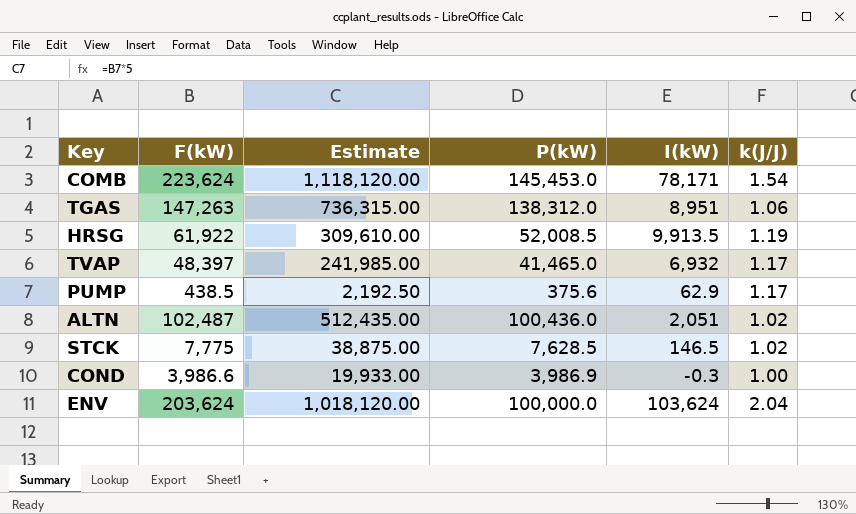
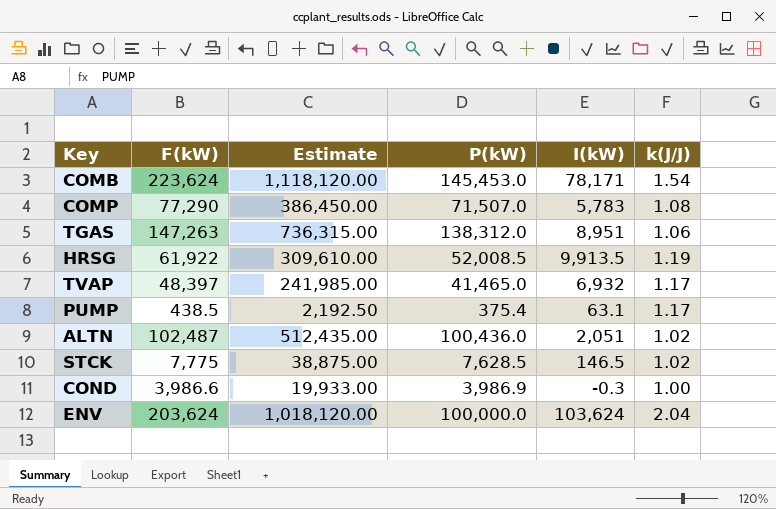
row COMP: none -> 77,290 | 386,450.00 | 71,507.0 | 5,783 | 1.08
PUMP | P(kW): 375.6 -> 375.4
PUMP | I(kW): 62.9 -> 63.1

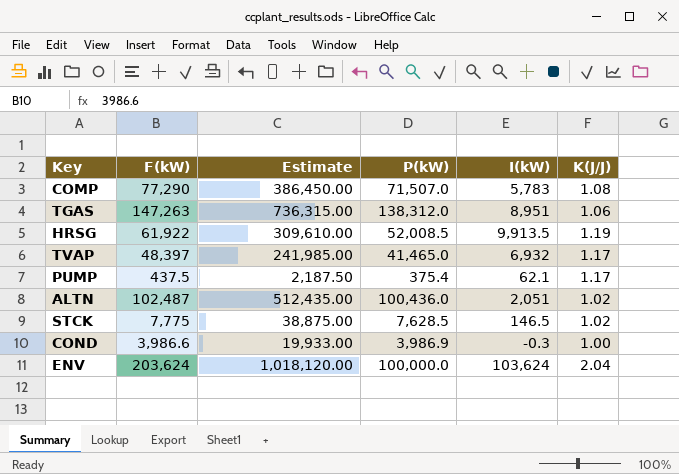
column name: k(J/J) -> K(J/J)
row COMB: 223,624 | 1,118,120.00 | 145,453.0 | 78,171 | 1.54 -> none
PUMP | F(kW): 438.5 -> 437.5
PUMP | Estimate: 2,192.50 -> 2,187.50
PUMP | I(kW): 63.1 -> 62.1

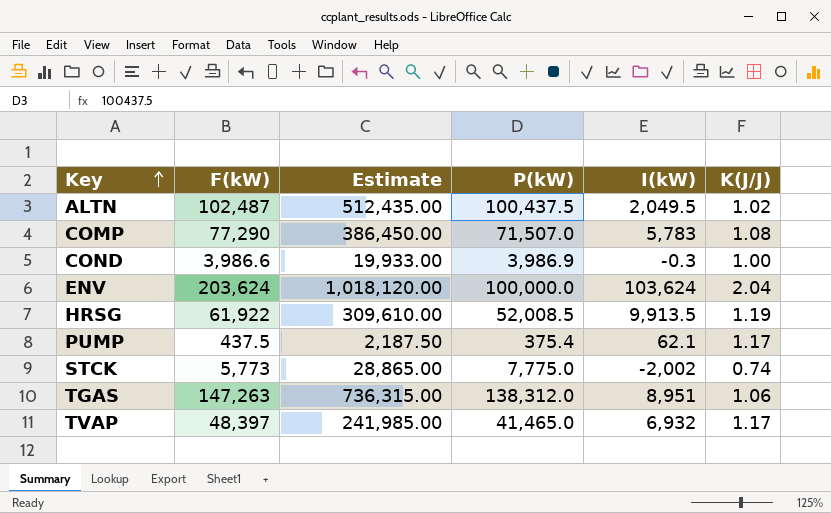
row order: none -> Key ascending
ALTN | P(kW): 100,436.0 -> 100,437.5
ALTN | I(kW): 2,051 -> 2,049.5
STCK | F(kW): 7,775 -> 5,773
STCK | Estimate: 38,875.00 -> 28,865.00
STCK | P(kW): 7,628.5 -> 7,775.0
STCK | I(kW): 146.5 -> -2,002
STCK | K(J/J): 1.02 -> 0.74

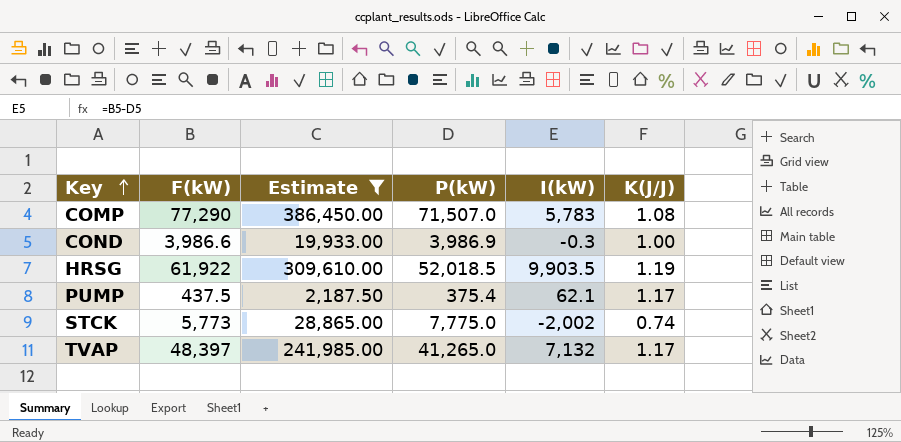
filter: none -> Estimate <= 386,450.00
HRSG | P(kW): 52,008.5 -> 52,018.5
HRSG | I(kW): 9,913.5 -> 9,903.5
TVAP | P(kW): 41,465.0 -> 41,265.0
TVAP | I(kW): 6,932 -> 7,132

